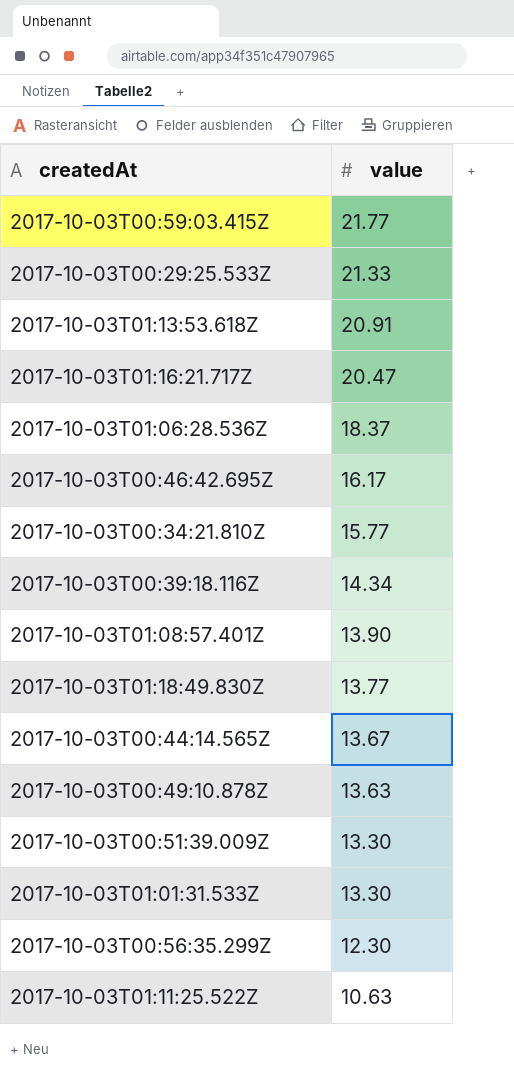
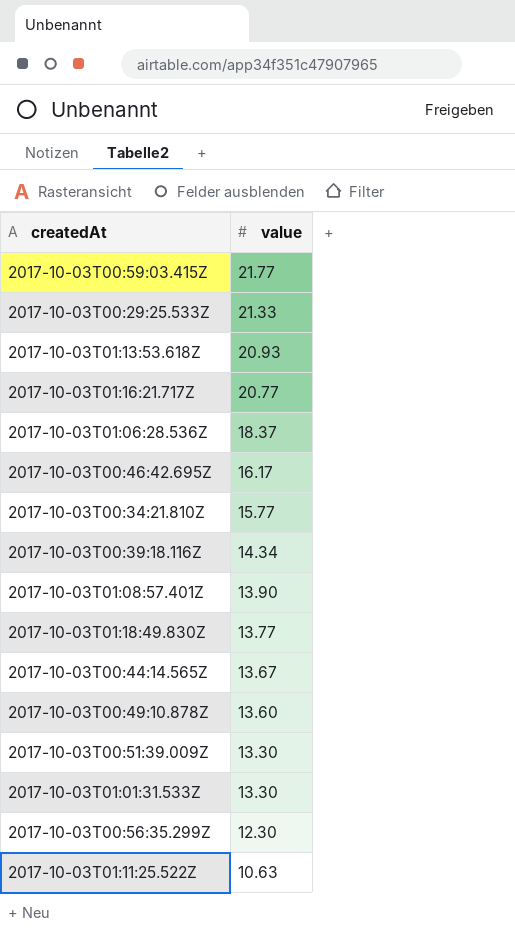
2017-10-03T01:13:53.618Z | value: 20.91 -> 20.93
2017-10-03T01:16:21.717Z | value: 20.47 -> 20.77
2017-10-03T00:49:10.878Z | value: 13.63 -> 13.60

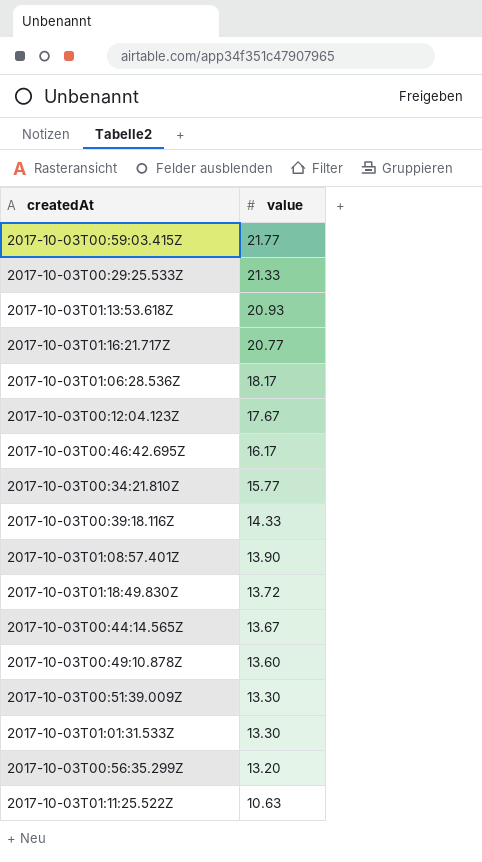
2017-10-03T01:06:28.536Z | value: 18.37 -> 18.17
row 2017-10-03T00:12:04.123Z: none -> 17.67
2017-10-03T00:39:18.116Z | value: 14.34 -> 14.33
2017-10-03T01:18:49.830Z | value: 13.77 -> 13.72
2017-10-03T00:56:35.299Z | value: 12.30 -> 13.20

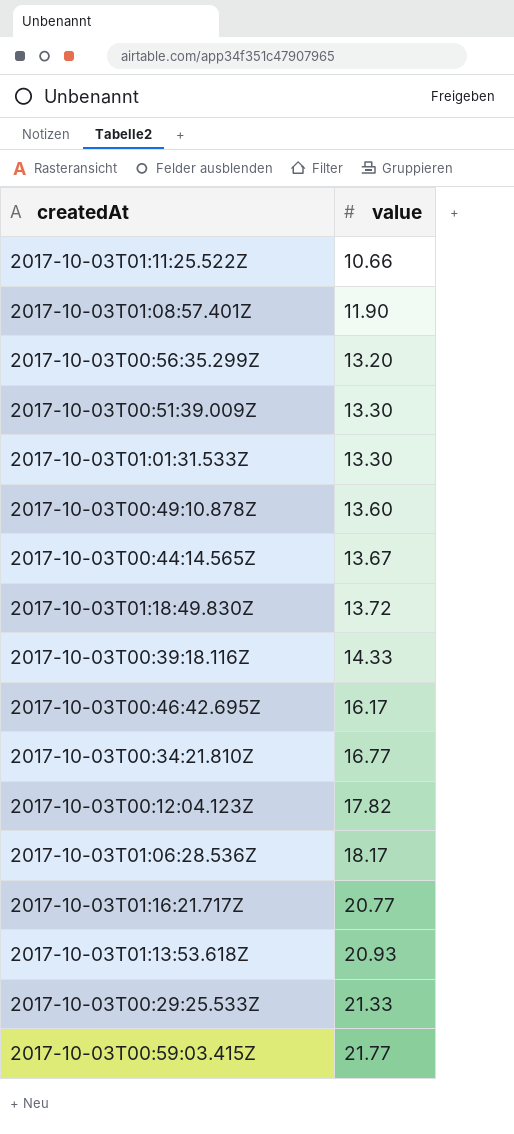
row order: value descending -> value ascending
2017-10-03T01:11:25.522Z | value: 10.63 -> 10.66
2017-10-03T01:08:57.401Z | value: 13.90 -> 11.90
2017-10-03T00:34:21.810Z | value: 15.77 -> 16.77
2017-10-03T00:12:04.123Z | value: 17.67 -> 17.82

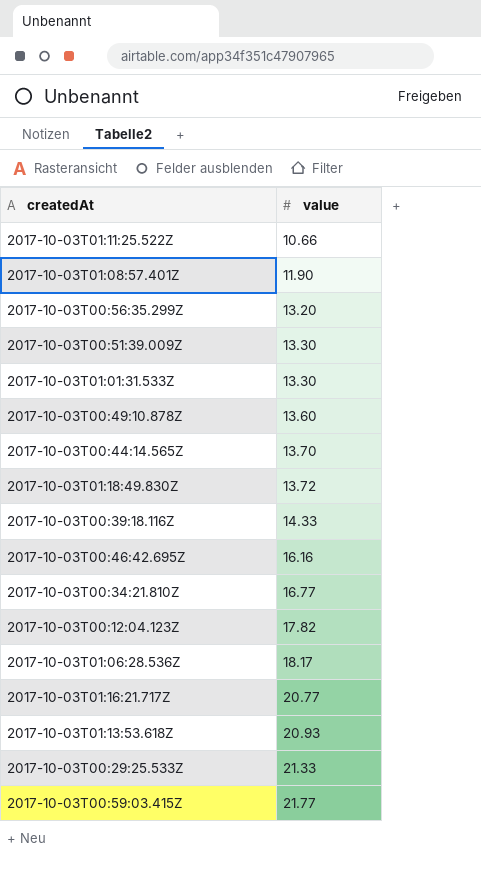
2017-10-03T00:44:14.565Z | value: 13.67 -> 13.70
2017-10-03T00:46:42.695Z | value: 16.17 -> 16.16

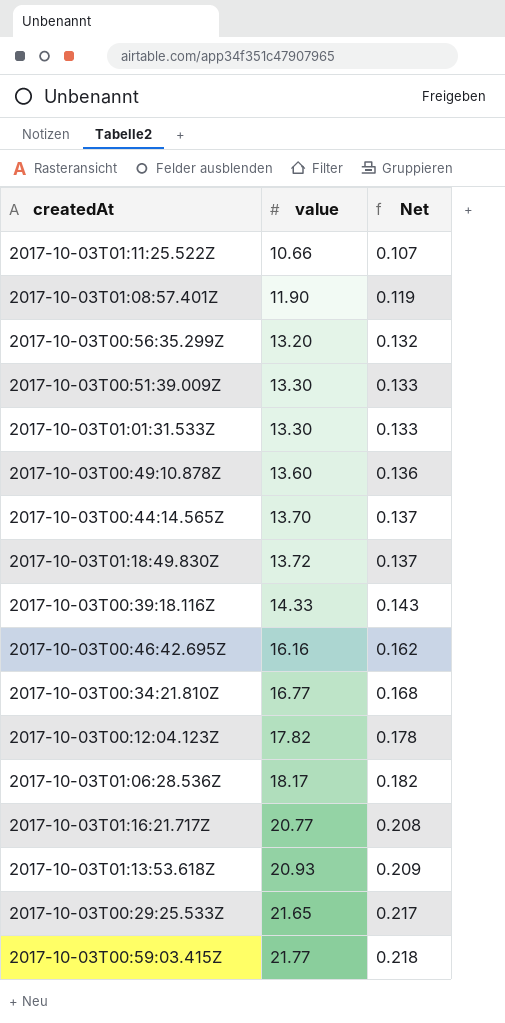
column Net | formula: none -> [value] * 0.01
2017-10-03T00:29:25.533Z | value: 21.33 -> 21.65

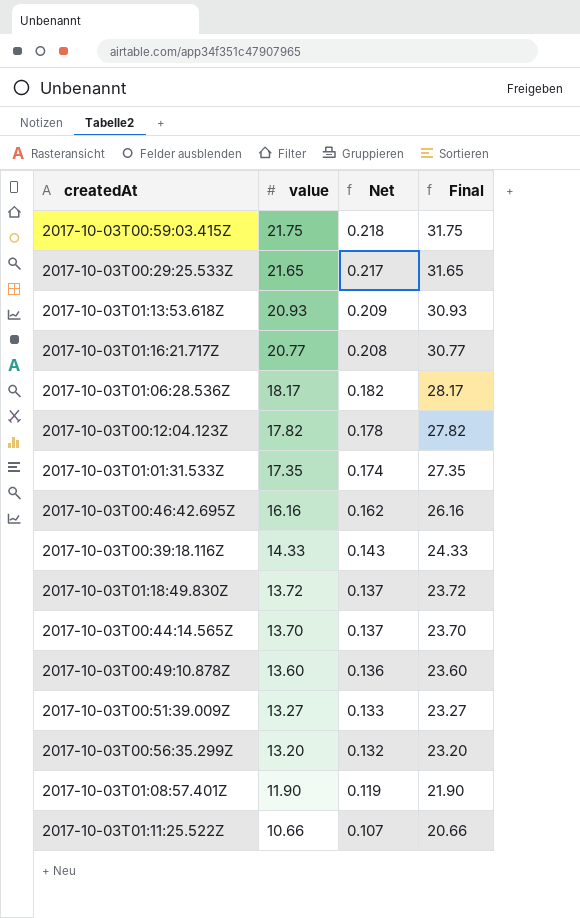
row order: value ascending -> value descending
column Final | formula: none -> [value] + 10
row 2017-10-03T00:34:21.810Z: 16.77 | 0.168 -> none
2017-10-03T00:59:03.415Z | value: 21.77 -> 21.75
2017-10-03T01:01:31.533Z | value: 13.30 -> 17.35
2017-10-03T01:01:31.533Z | Net: 0.133 -> 0.174
2017-10-03T00:51:39.009Z | value: 13.30 -> 13.27

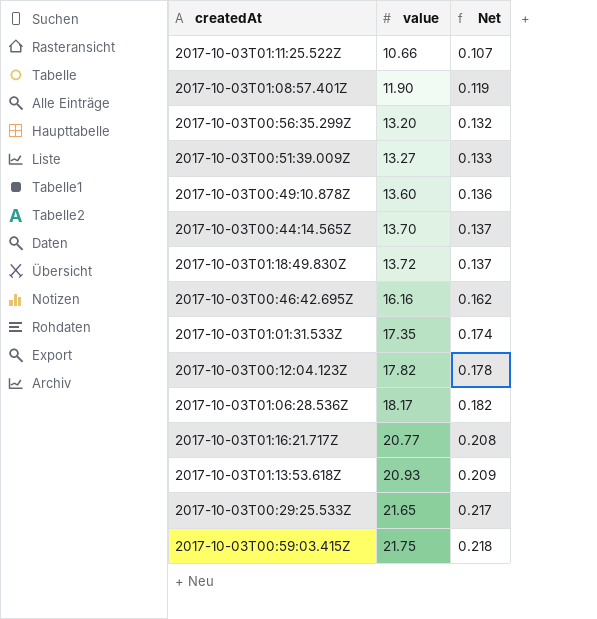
row order: value descending -> value ascending
column Final | formula: [value] + 10 -> none
row 2017-10-03T00:39:18.116Z: 14.33 | 0.143 | 24.33 -> none

